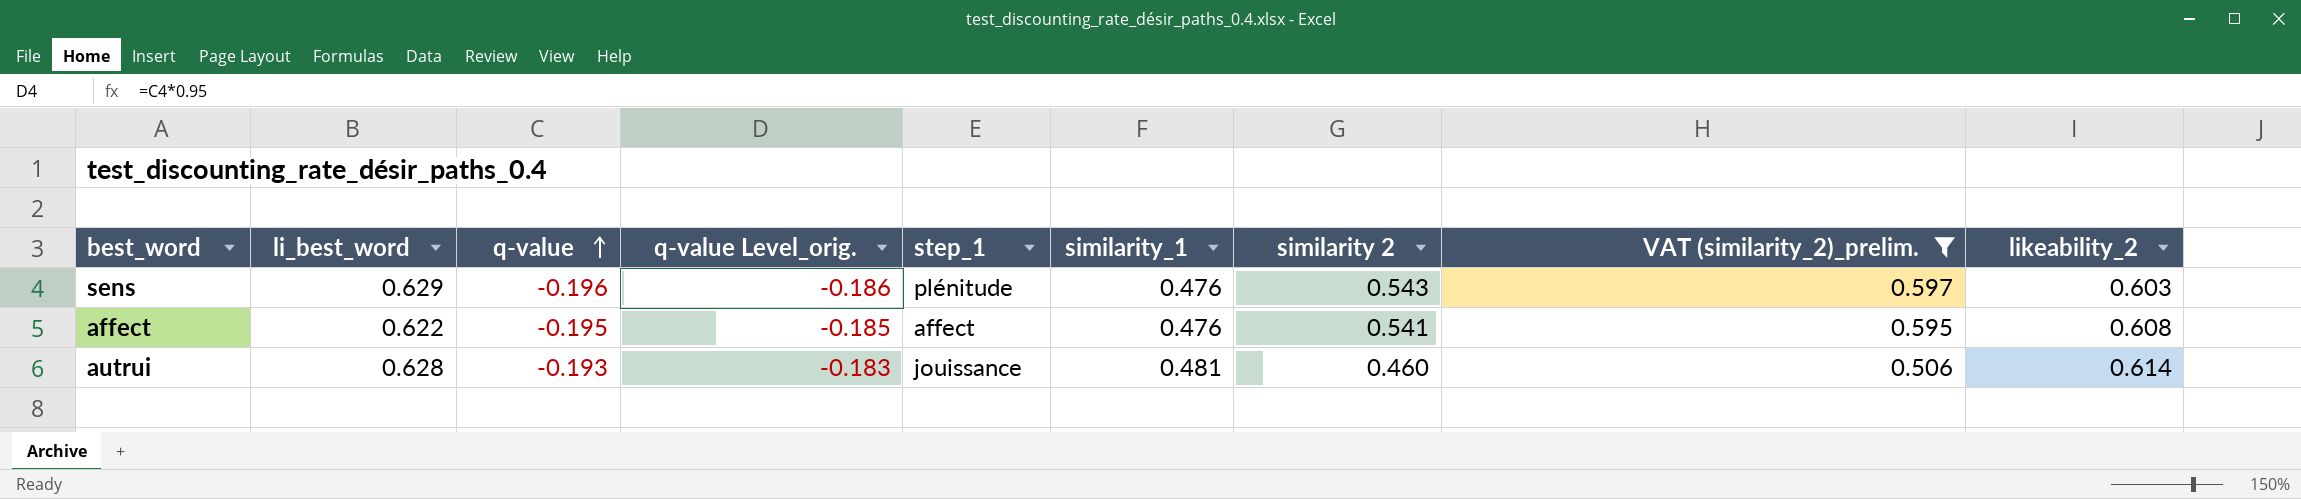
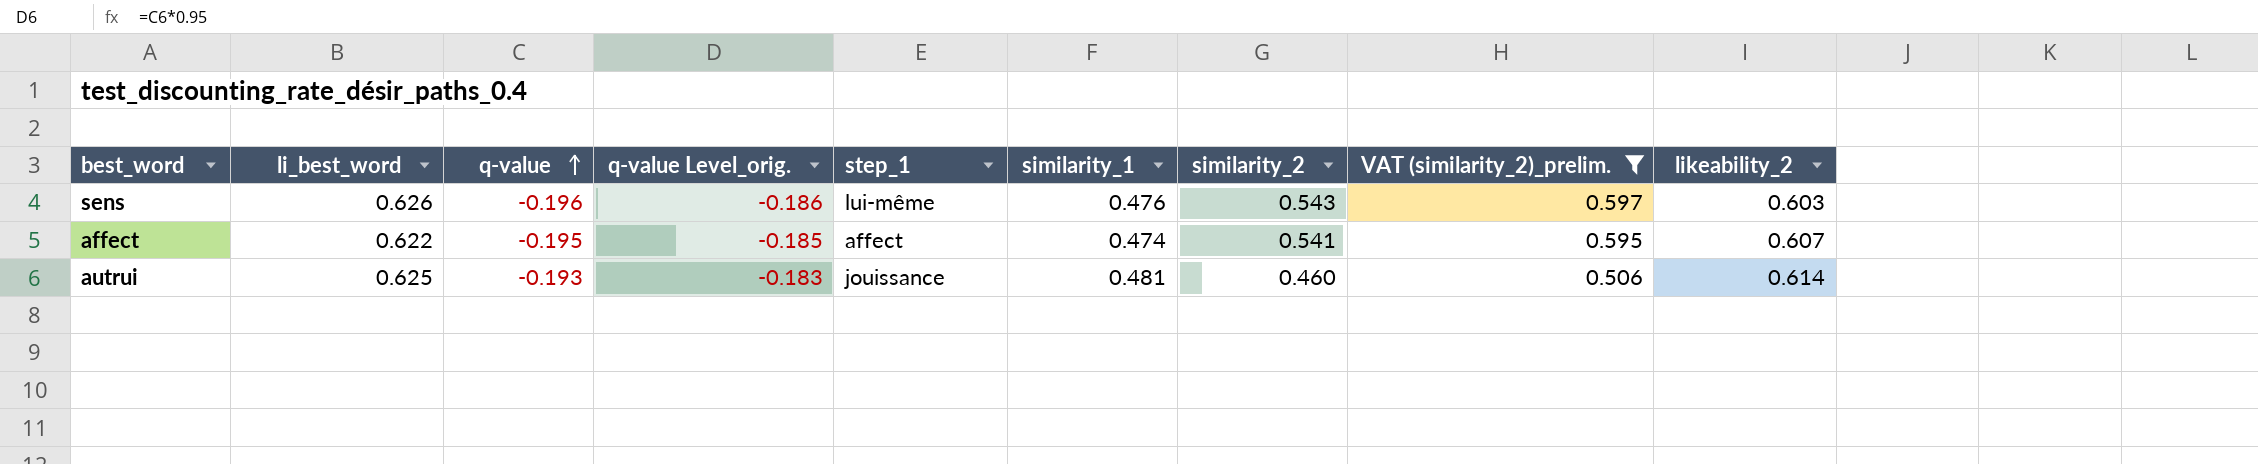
column name: similarity 2 -> similarity_2
sens | li_best_word: 0.629 -> 0.626
sens | step_1: plénitude -> lui-même
affect | similarity_1: 0.476 -> 0.474
affect | likeability_2: 0.608 -> 0.607
autrui | li_best_word: 0.628 -> 0.625

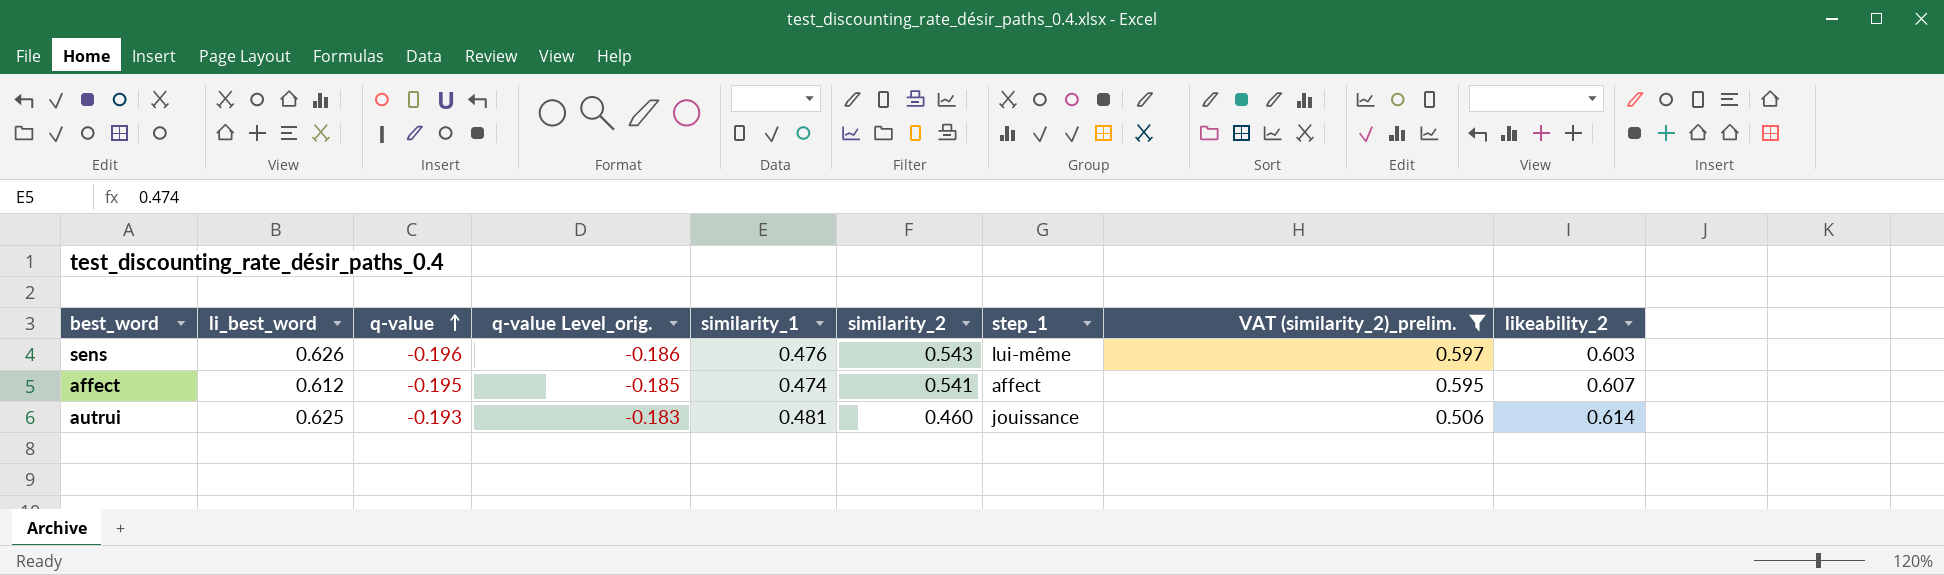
column step_1 | position: 5 -> 7
affect | li_best_word: 0.622 -> 0.612

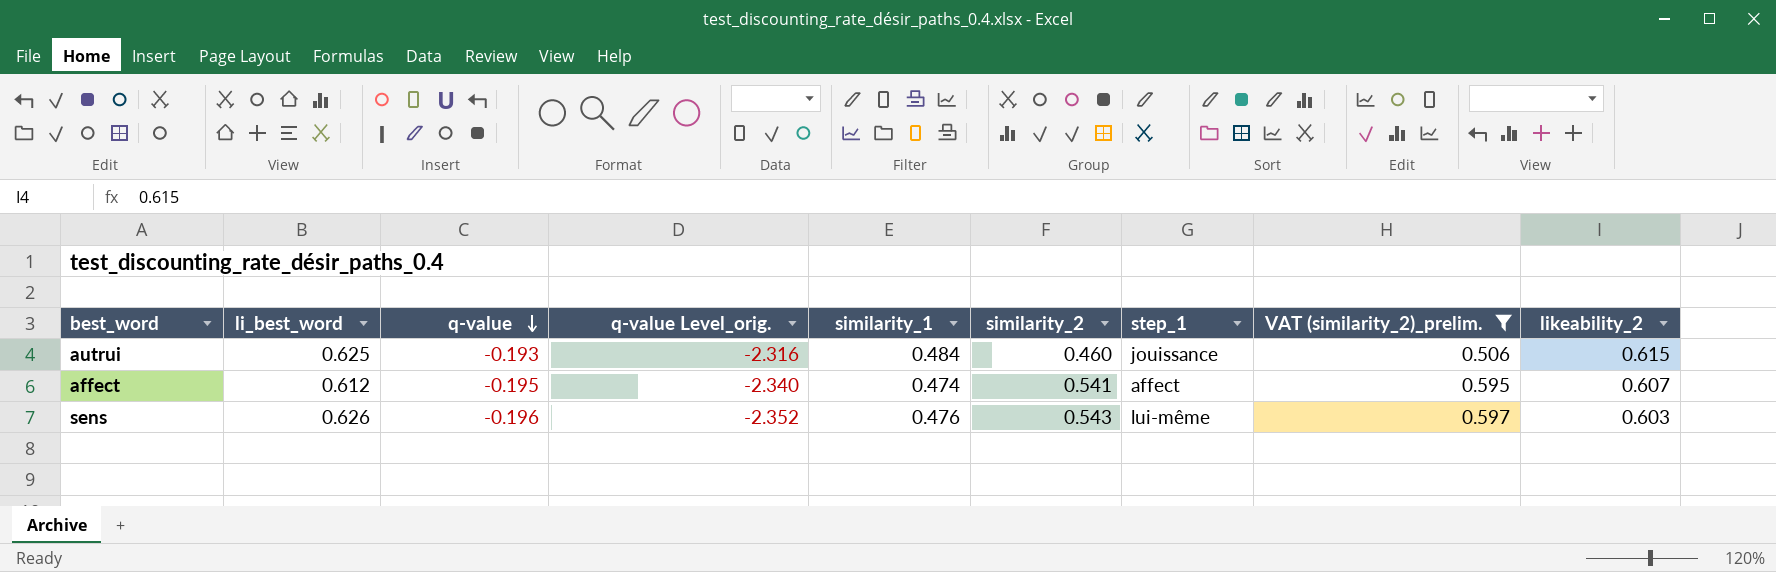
row order: q-value ascending -> q-value descending
column q-value Level_orig. | formula: [q-value] * 0.95 -> [q-value] * 12
autrui | similarity_1: 0.481 -> 0.484
autrui | likeability_2: 0.614 -> 0.615

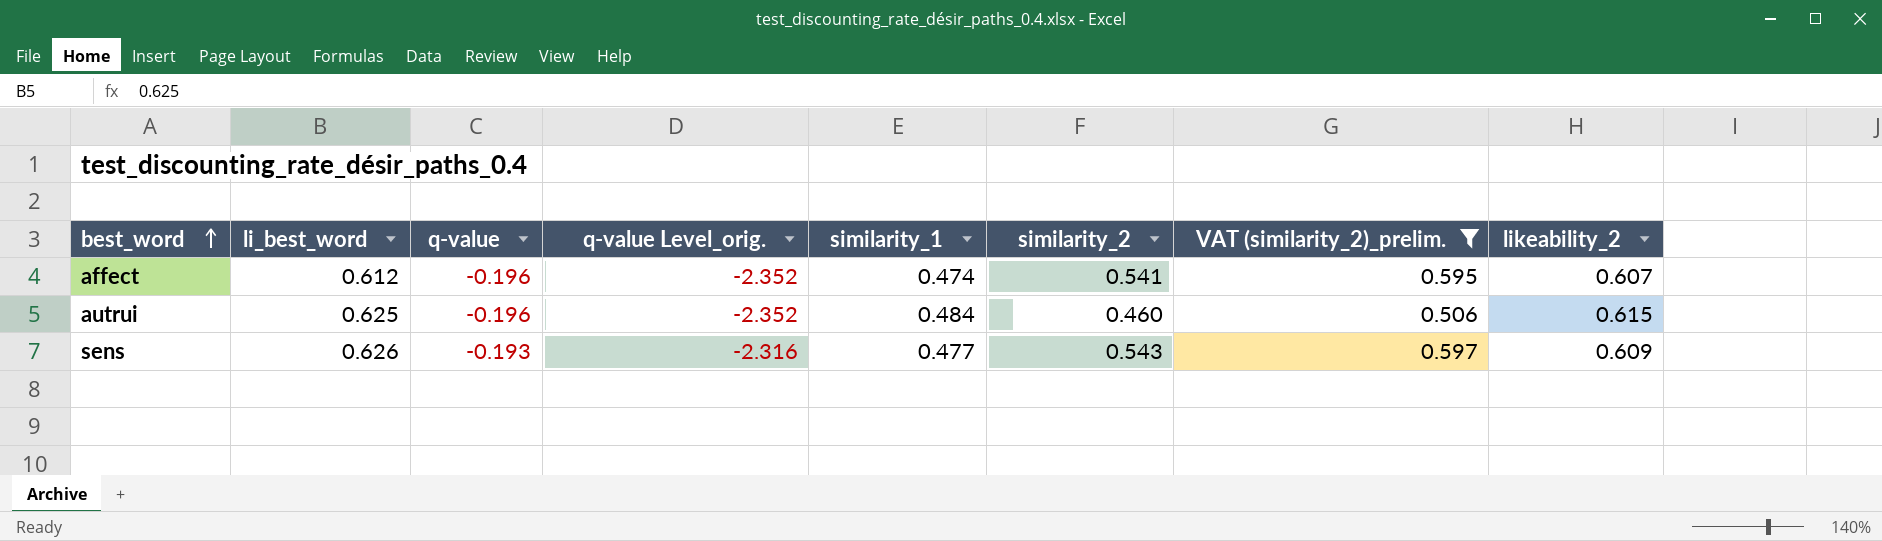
row order: q-value descending -> best_word ascending
column step_1 | position: 7 -> none
affect | q-value: -0.195 -> -0.196
affect | q-value Level_orig.: -2.340 -> -2.352
autrui | q-value: -0.193 -> -0.196
autrui | q-value Level_orig.: -2.316 -> -2.352
sens | q-value: -0.196 -> -0.193
sens | q-value Level_orig.: -2.352 -> -2.316
sens | similarity_1: 0.476 -> 0.477
sens | likeability_2: 0.603 -> 0.609

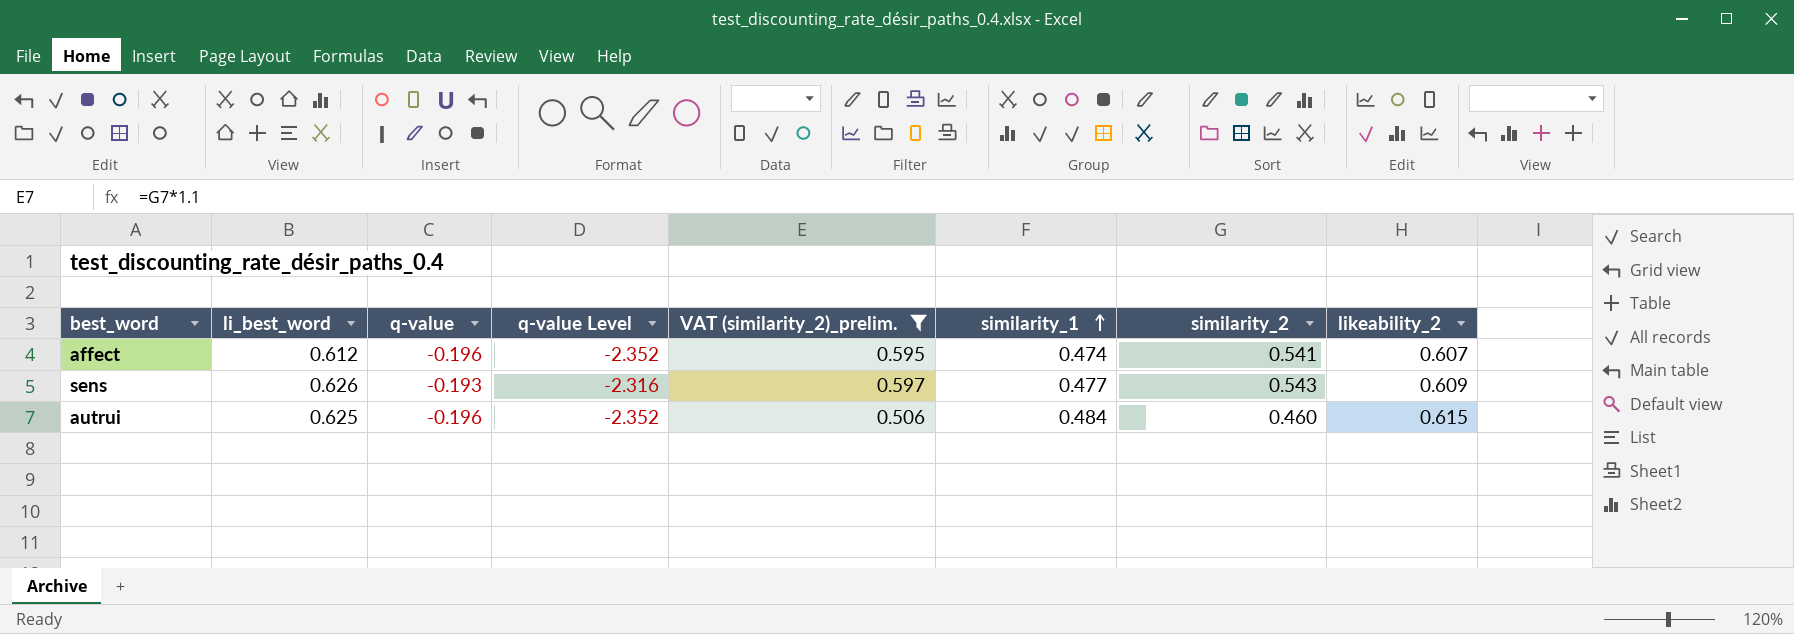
row order: best_word ascending -> similarity_1 ascending
column name: q-value Level_orig. -> q-value Level
column VAT (similarity_2)_prelim. | position: 7 -> 5

